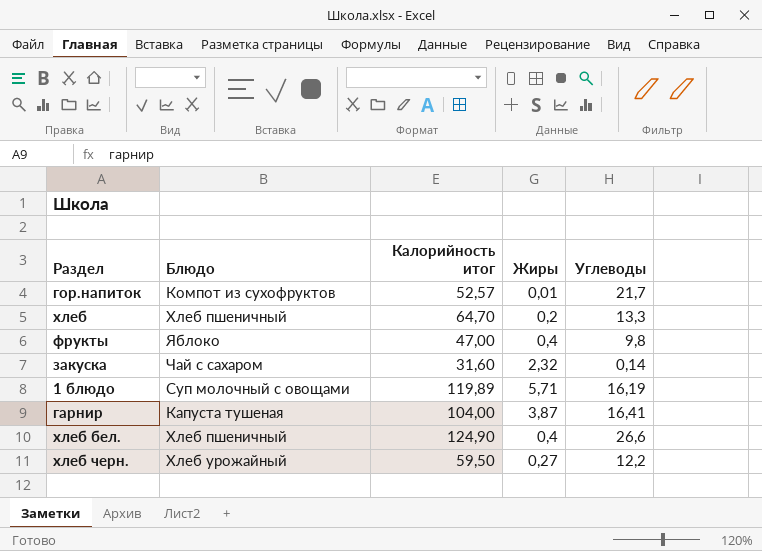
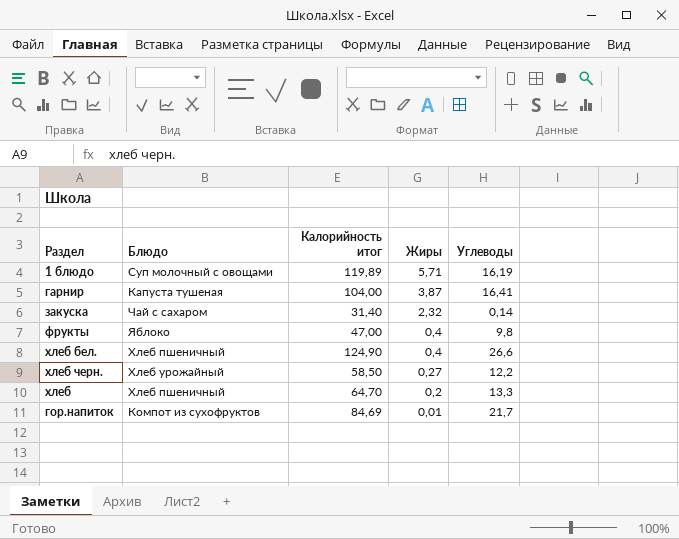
row order: none -> Жиры descending
закуска | Калорийность итог: 31,60 -> 31,40
хлеб черн. | Калорийность итог: 59,50 -> 58,50
гор.напиток | Калорийность итог: 52,57 -> 84,69

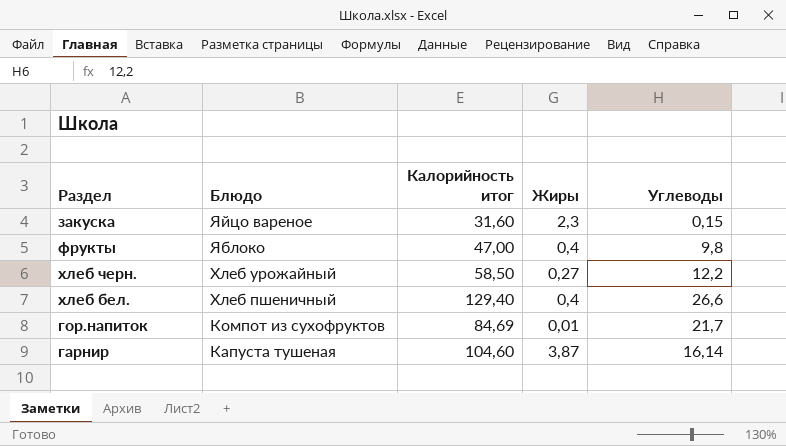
row order: Жиры descending -> Блюдо descending
row 1 блюдо: Суп молочный с овощами | 119,89 | 5,71 | 16,19 -> none
row хлеб: Хлеб пшеничный | 64,70 | 0,2 | 13,3 -> none
закуска | Блюдо: Чай с сахаром -> Яйцо вареное
закуска | Калорийность итог: 31,40 -> 31,60
закуска | Жиры: 2,32 -> 2,3
закуска | Углеводы: 0,14 -> 0,15
хлеб бел. | Калорийность итог: 124,90 -> 129,40
гарнир | Калорийность итог: 104,00 -> 104,60
гарнир | Углеводы: 16,41 -> 16,14

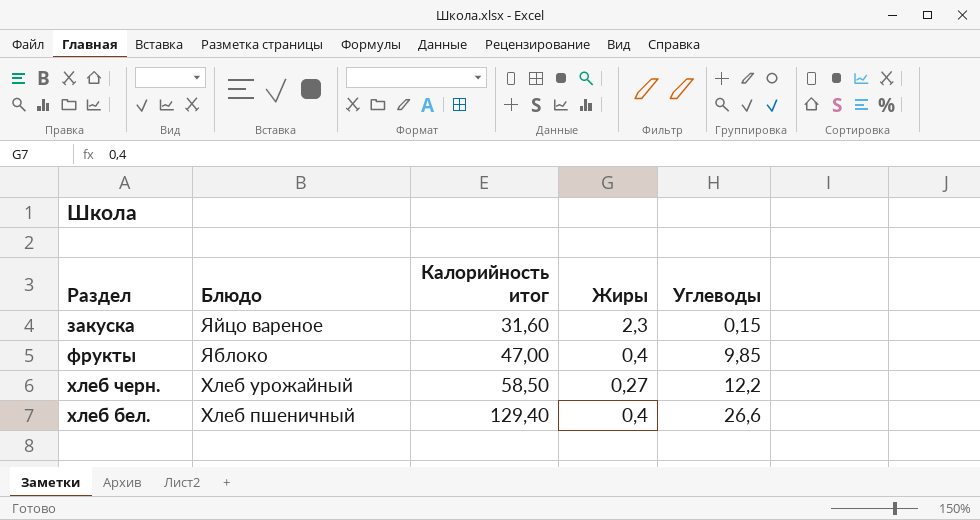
row гор.напиток: Компот из сухофруктов | 84,69 | 0,01 | 21,7 -> none
row гарнир: Капуста тушеная | 104,60 | 3,87 | 16,14 -> none
фрукты | Углеводы: 9,8 -> 9,85

